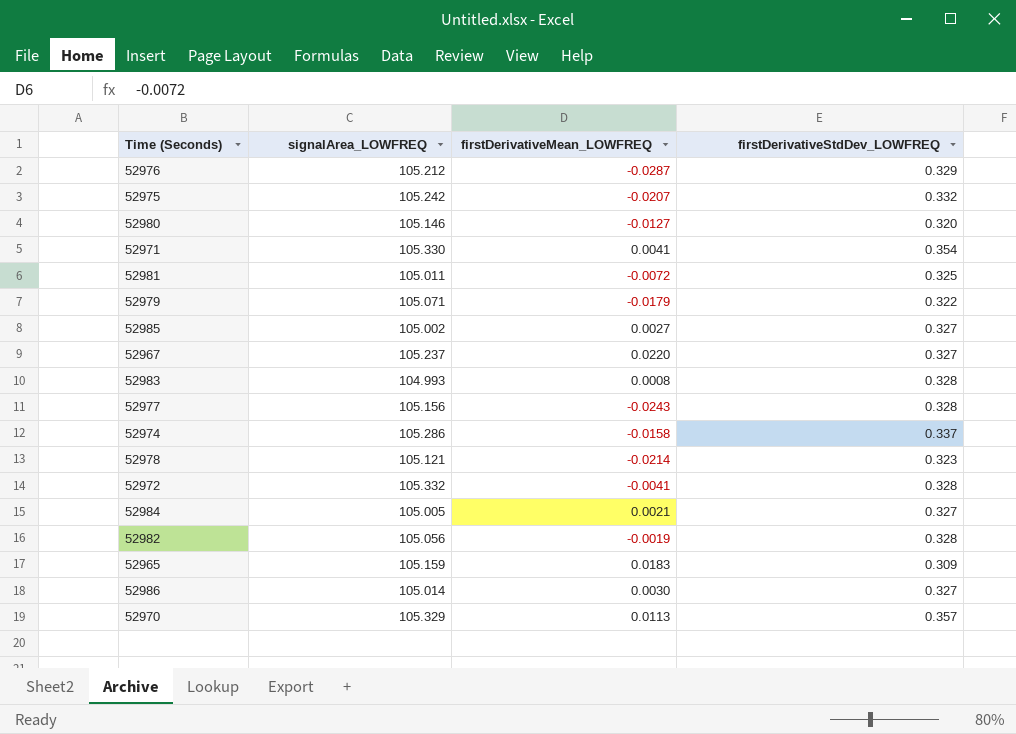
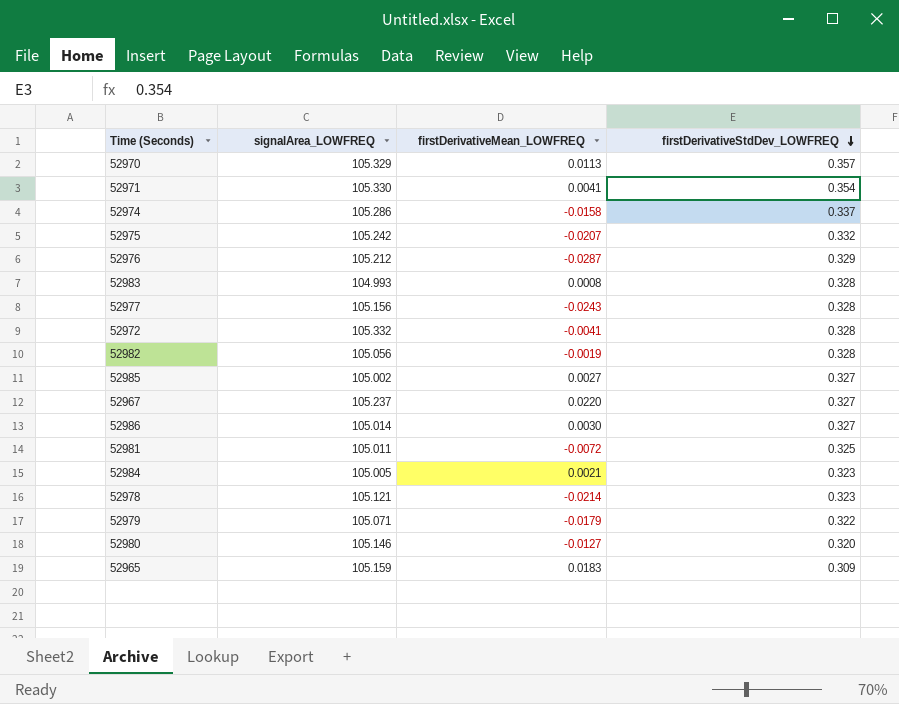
row order: none -> firstDerivativeStdDev_LOWFREQ descending
52984 | firstDerivativeStdDev_LOWFREQ: 0.327 -> 0.323

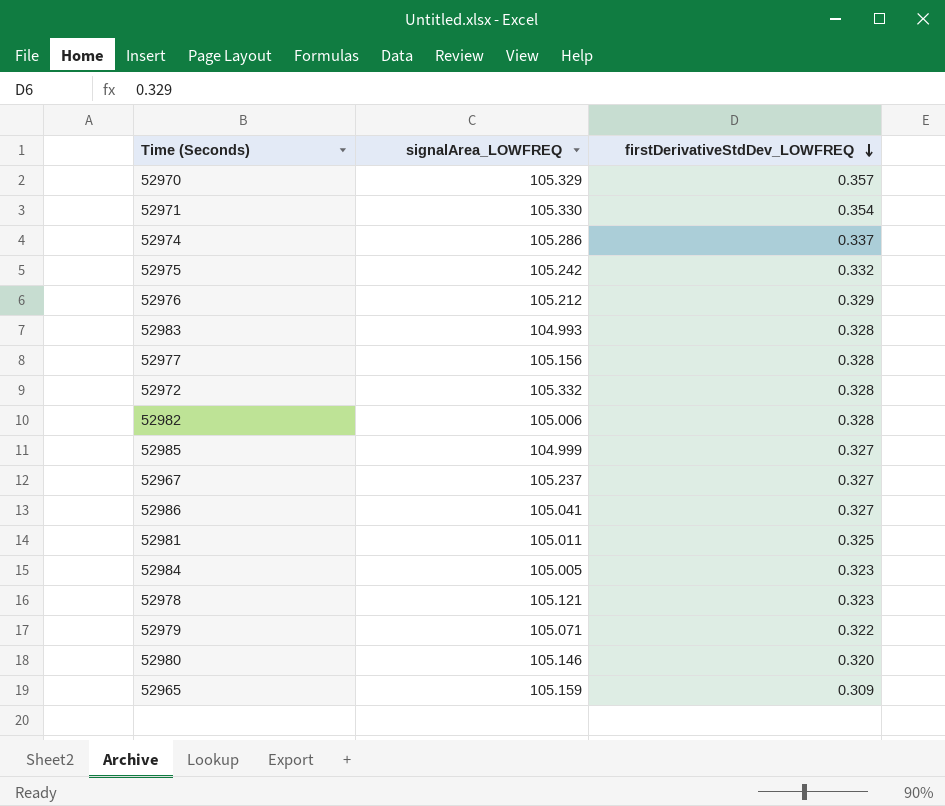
column firstDerivativeMean_LOWFREQ | position: 3 -> none
52982 | signalArea_LOWFREQ: 105.056 -> 105.006
52985 | signalArea_LOWFREQ: 105.002 -> 104.999
52986 | signalArea_LOWFREQ: 105.014 -> 105.041

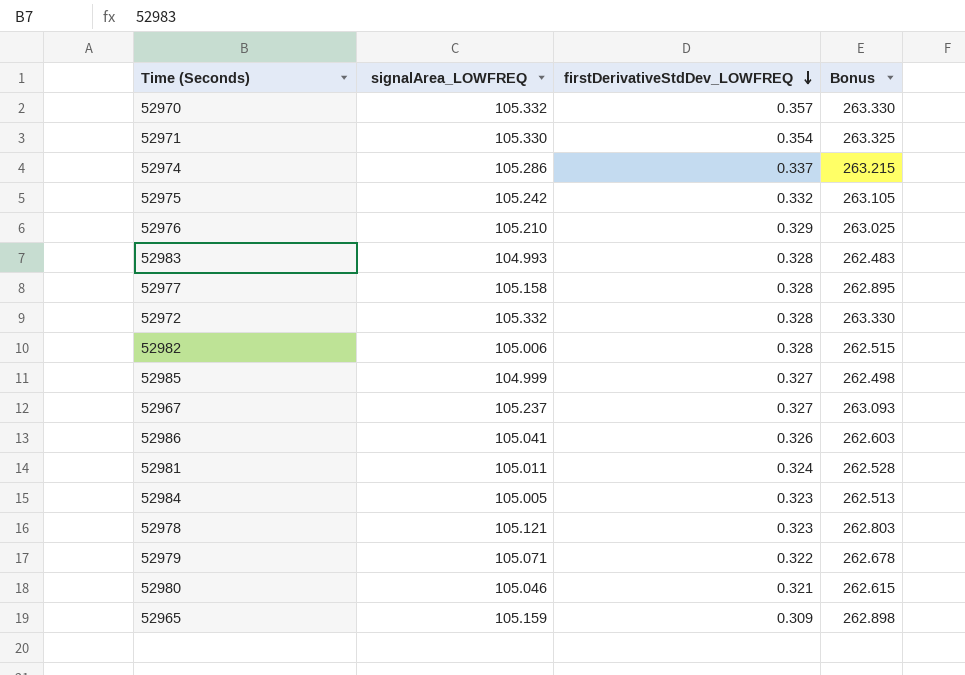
column Bonus | formula: none -> [signalArea_LOWFREQ] * 2.5
52970 | signalArea_LOWFREQ: 105.329 -> 105.332
52976 | signalArea_LOWFREQ: 105.212 -> 105.210
52977 | signalArea_LOWFREQ: 105.156 -> 105.158
52986 | firstDerivativeStdDev_LOWFREQ: 0.327 -> 0.326
52981 | firstDerivativeStdDev_LOWFREQ: 0.325 -> 0.324
52980 | signalArea_LOWFREQ: 105.146 -> 105.046
52980 | firstDerivativeStdDev_LOWFREQ: 0.320 -> 0.321

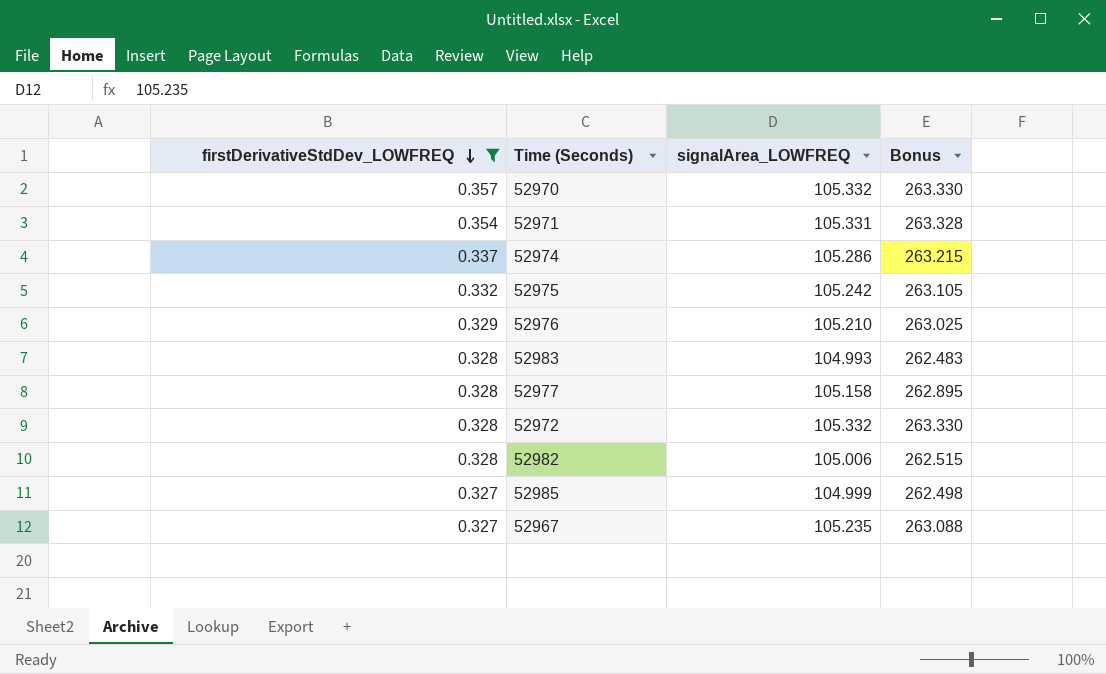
filter: none -> firstDerivativeStdDev_LOWFREQ >= 0.327
column firstDerivativeStdDev_LOWFREQ | position: 3 -> 1
52971 | signalArea_LOWFREQ: 105.330 -> 105.331
52971 | Bonus: 263.325 -> 263.328
52967 | signalArea_LOWFREQ: 105.237 -> 105.235
52967 | Bonus: 263.093 -> 263.088

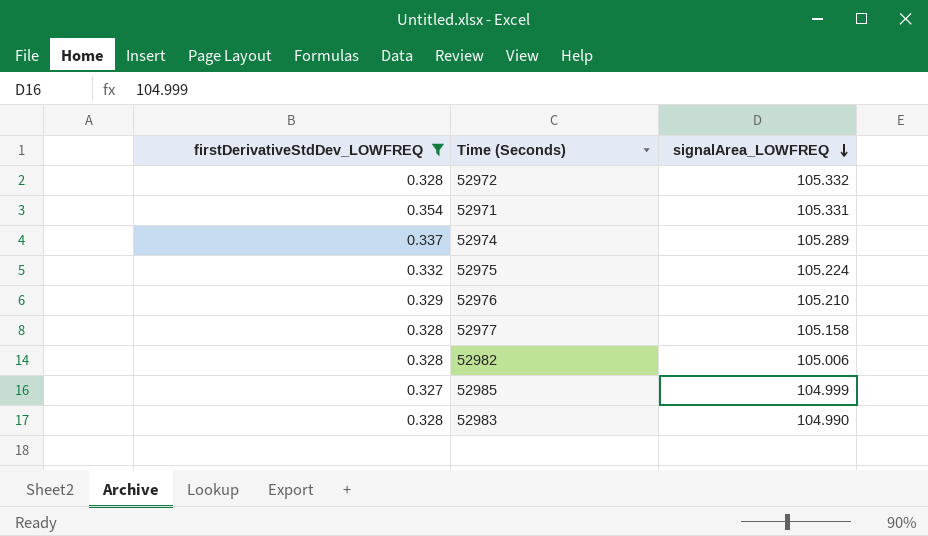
row order: firstDerivativeStdDev_LOWFREQ descending -> signalArea_LOWFREQ descending
column Bonus | formula: [signalArea_LOWFREQ] * 2.5 -> none
row 52970: 0.357 | 105.332 | 263.330 -> none
row 52967: 0.327 | 105.235 | 263.088 -> none
52974 | signalArea_LOWFREQ: 105.286 -> 105.289
52975 | signalArea_LOWFREQ: 105.242 -> 105.224
52983 | signalArea_LOWFREQ: 104.993 -> 104.990

